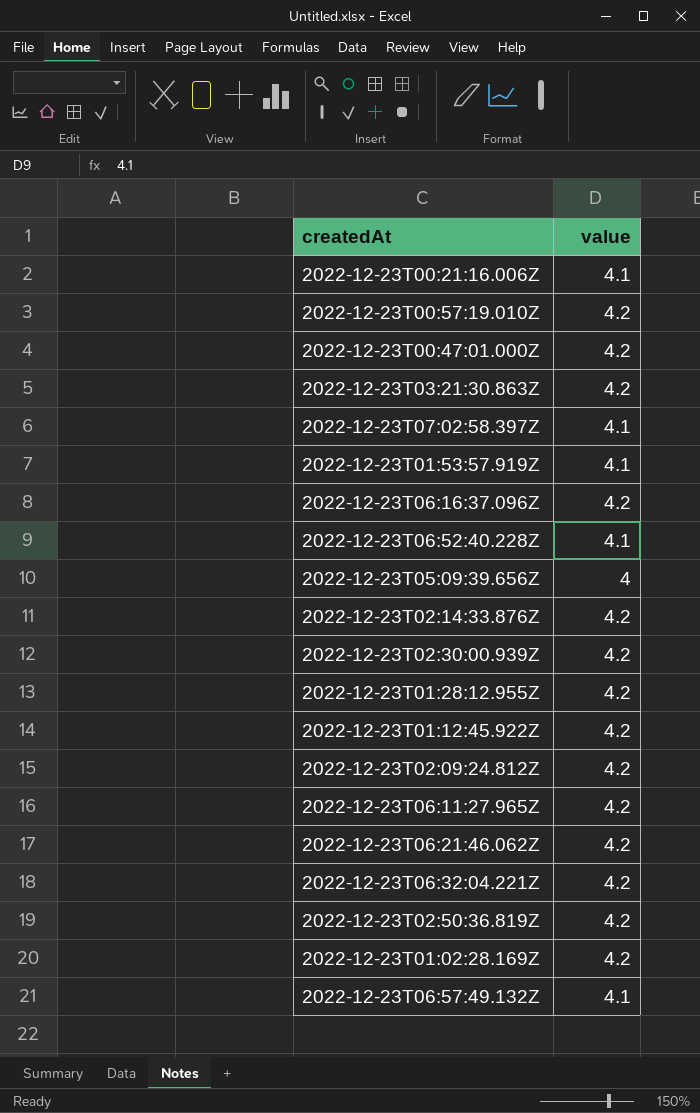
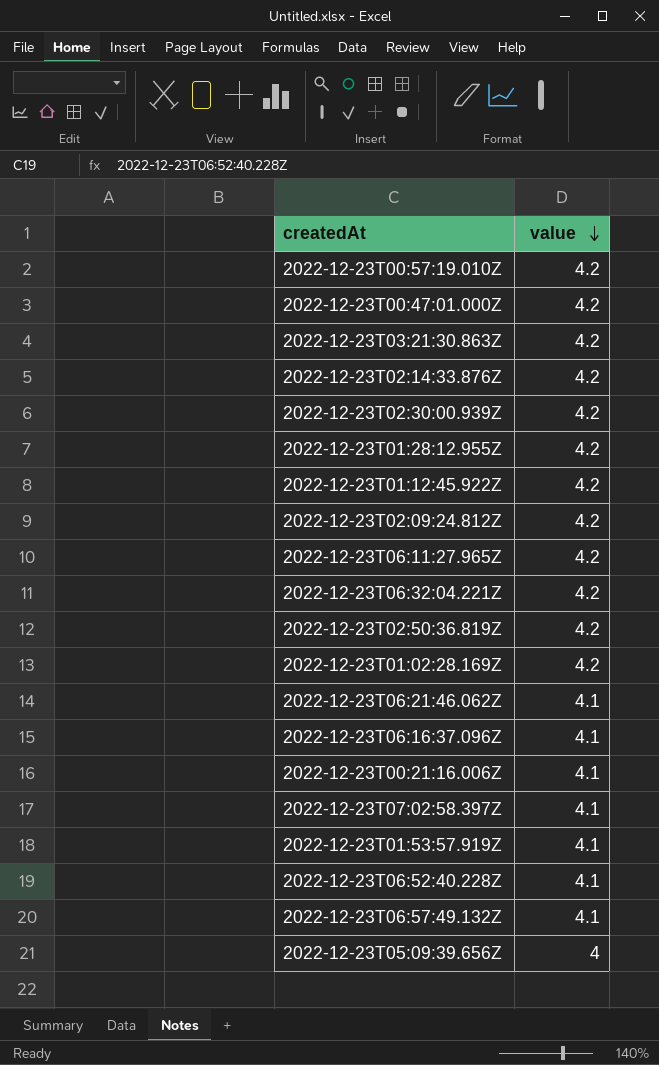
row order: none -> value descending
2022-12-23T06:21:46.062Z | value: 4.2 -> 4.1
2022-12-23T06:16:37.096Z | value: 4.2 -> 4.1

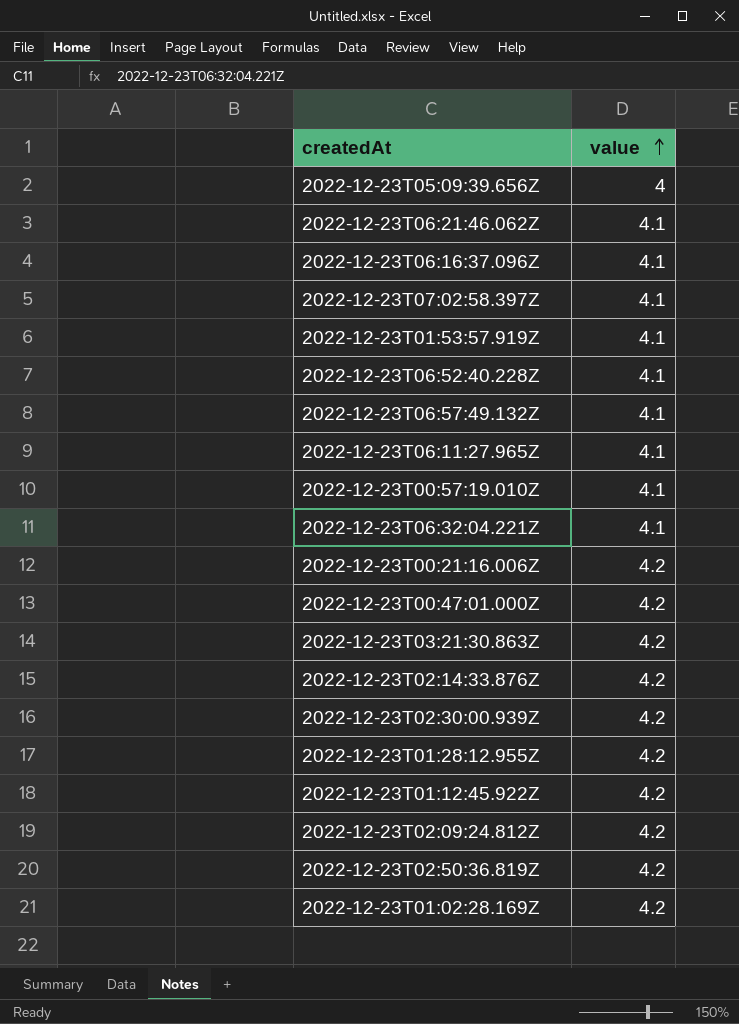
row order: value descending -> value ascending
2022-12-23T06:11:27.965Z | value: 4.2 -> 4.1
2022-12-23T00:57:19.010Z | value: 4.2 -> 4.1
2022-12-23T06:32:04.221Z | value: 4.2 -> 4.1
2022-12-23T00:21:16.006Z | value: 4.1 -> 4.2

